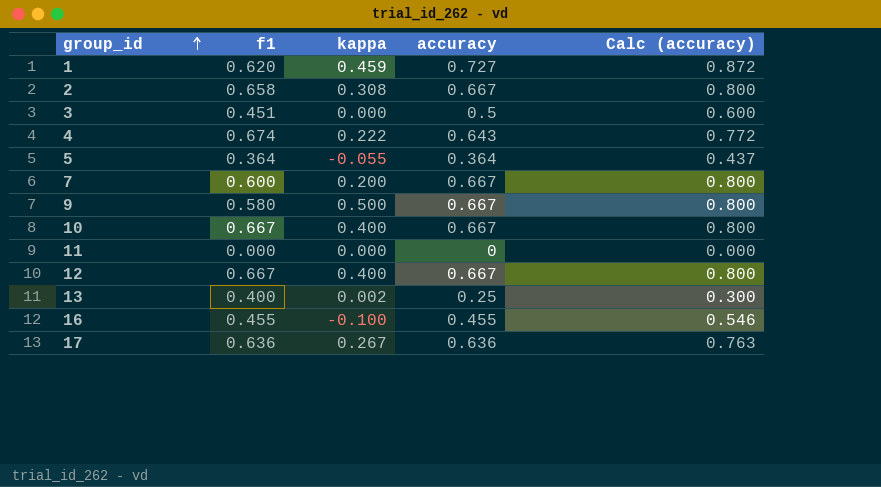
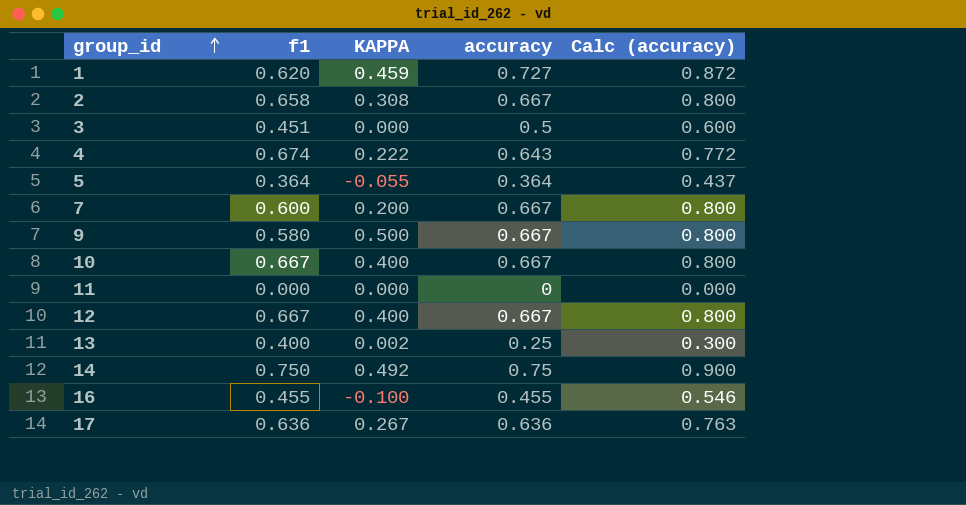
column name: kappa -> KAPPA
row 14: none -> 0.750 | 0.492 | 0.75 | 0.900

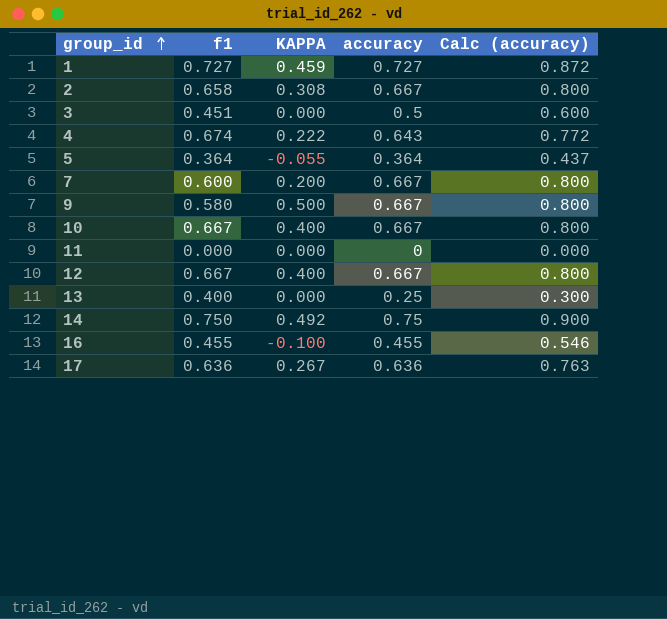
1 | f1: 0.620 -> 0.727
13 | KAPPA: 0.002 -> 0.000

